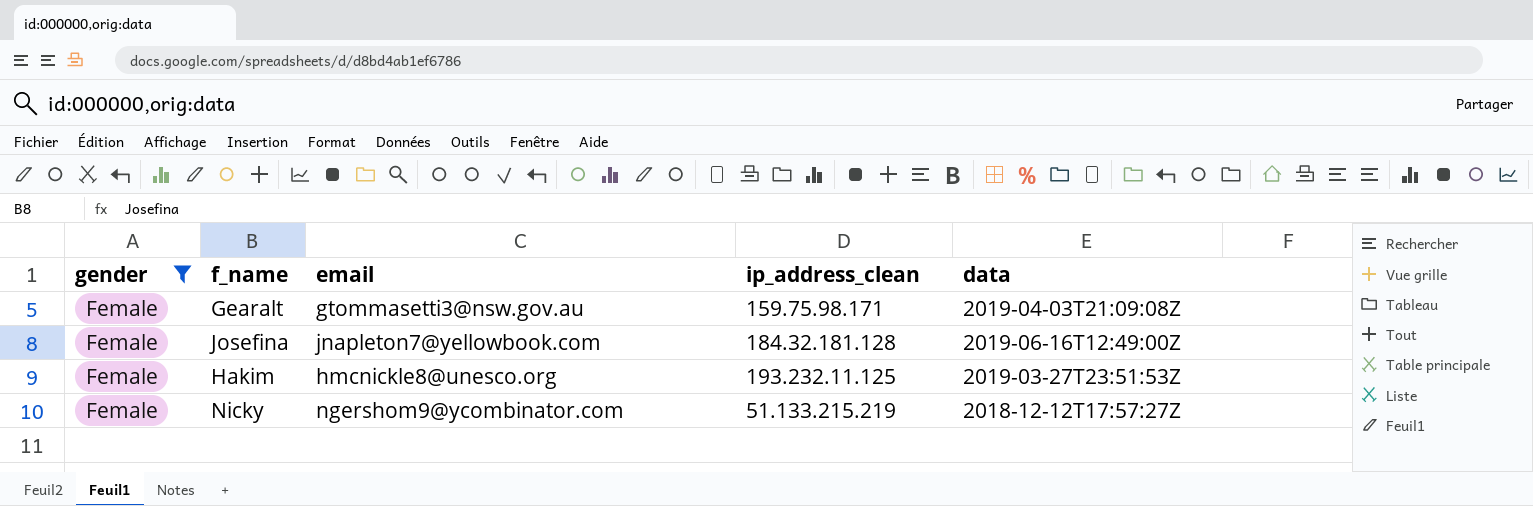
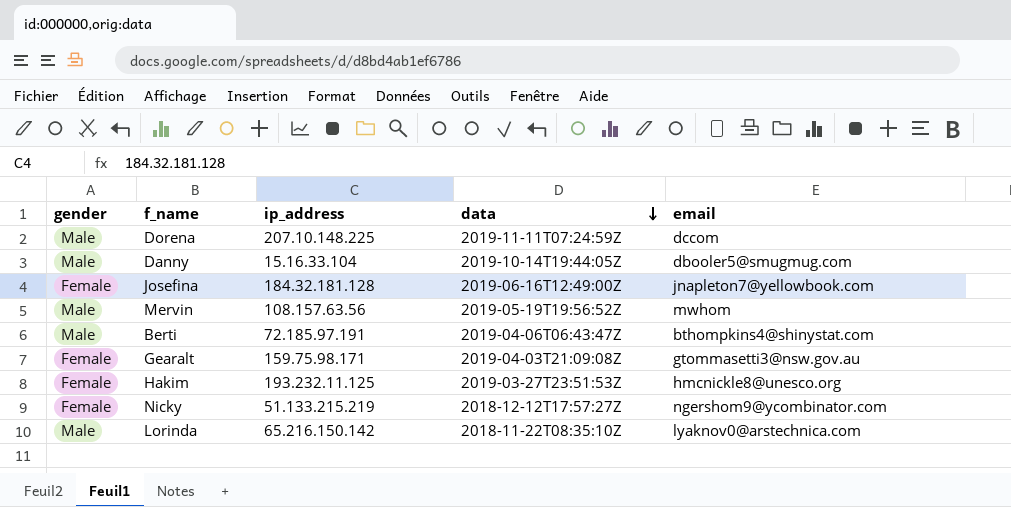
filter: gender = Female -> none
row order: none -> data descending
column name: ip_address_clean -> ip_address
column email | position: 3 -> 5

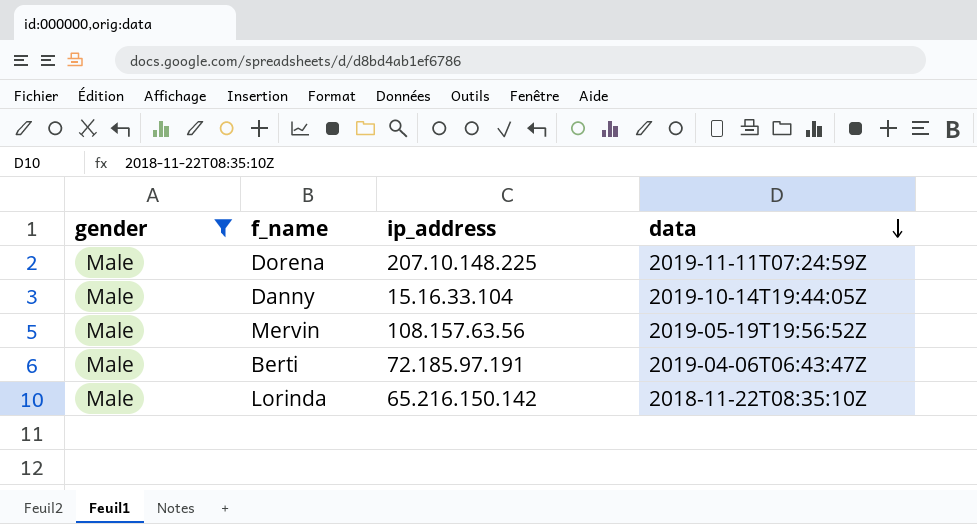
filter: none -> gender = Male
column email | position: 5 -> none

